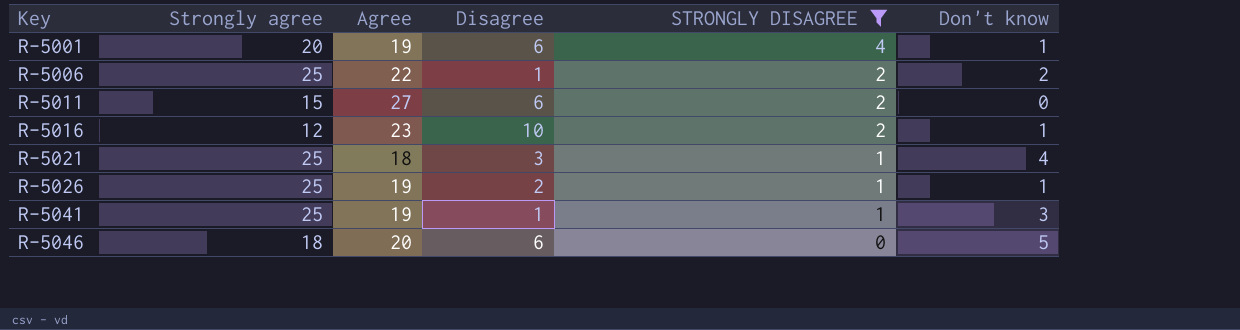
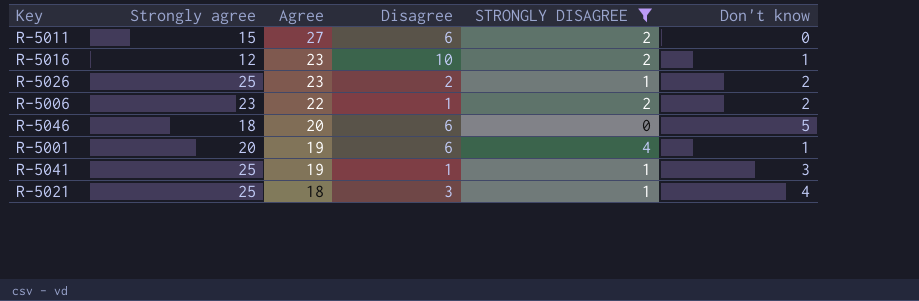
row order: Key ascending -> Agree descending
R-5026 | Agree: 19 -> 23
R-5026 | Don't know: 1 -> 2
R-5006 | Strongly agree: 25 -> 23

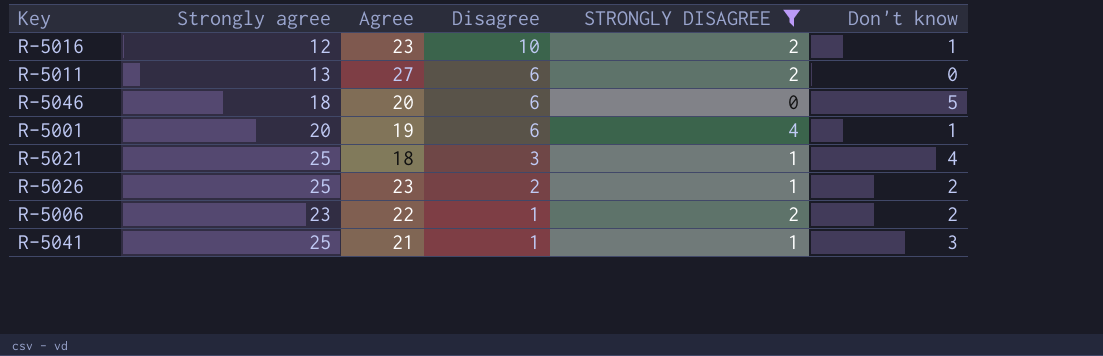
row order: Agree descending -> Disagree descending
R-5011 | Strongly agree: 15 -> 13
R-5041 | Agree: 19 -> 21

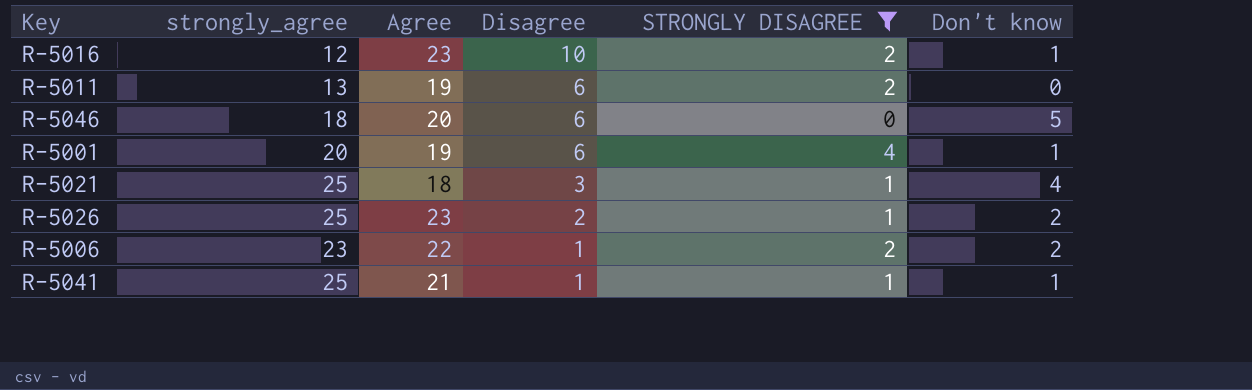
column name: Strongly agree -> strongly_agree
R-5011 | Agree: 27 -> 19
R-5041 | Don't know: 3 -> 1

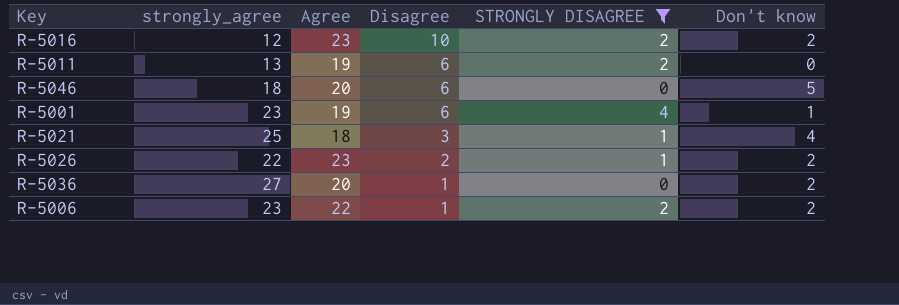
row R-5041: 25 | 21 | 1 | 1 | 1 -> none
R-5016 | Don't know: 1 -> 2
R-5001 | strongly_agree: 20 -> 23
R-5026 | strongly_agree: 25 -> 22
row R-5036: none -> 27 | 20 | 1 | 0 | 2

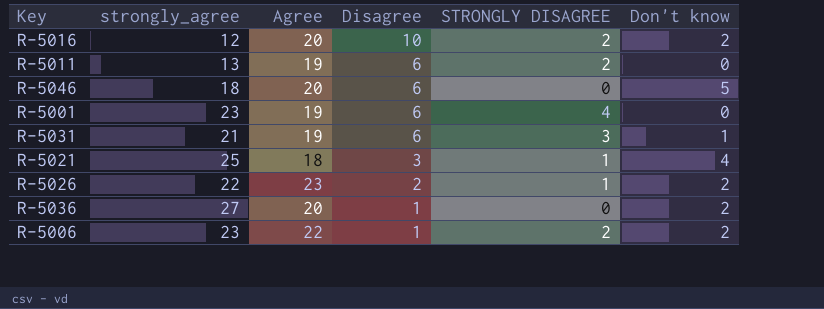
filter: STRONGLY DISAGREE != 3 -> none
R-5016 | Agree: 23 -> 20
R-5001 | Don't know: 1 -> 0

